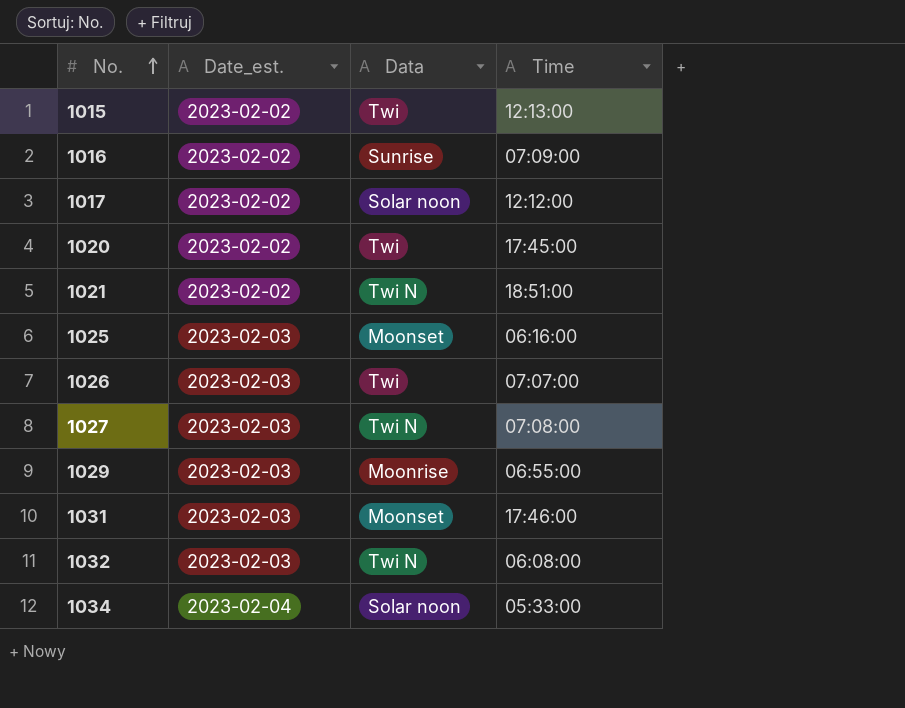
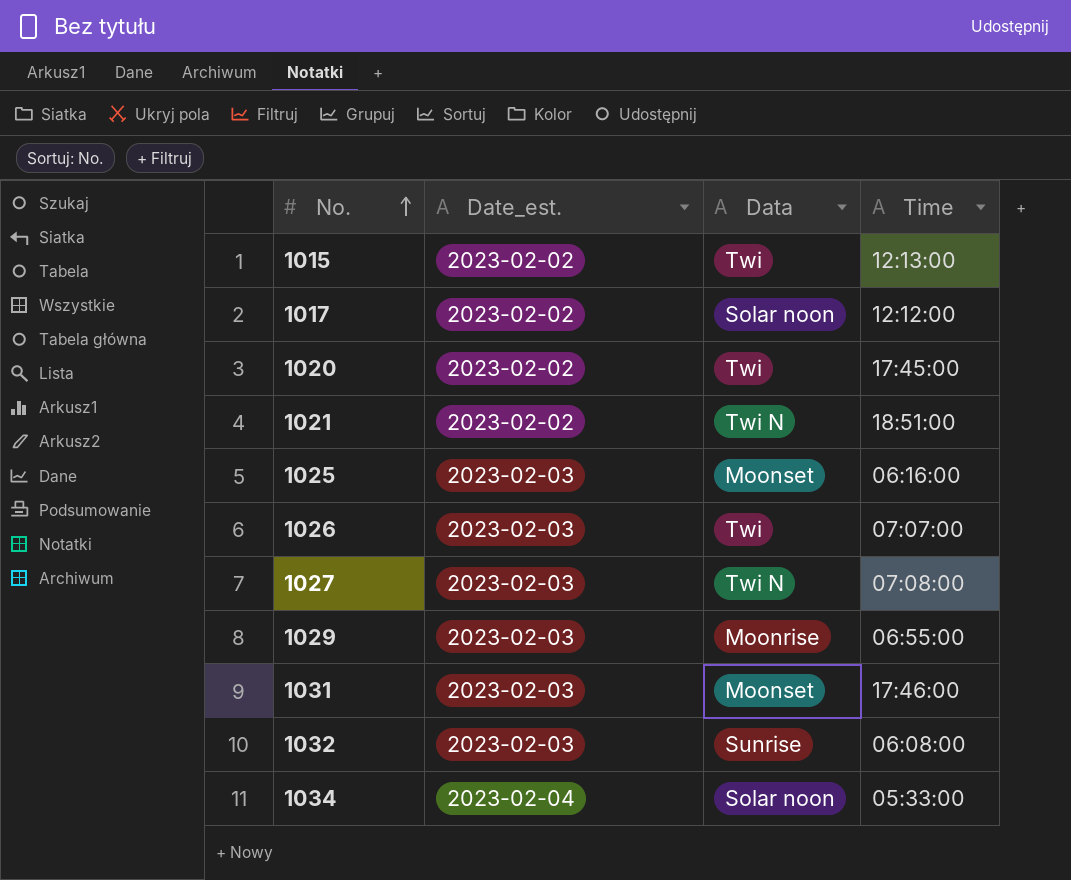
row 1016: 2023-02-02 | Sunrise | 07:09:00 -> none
1032 | Data: Twi N -> Sunrise

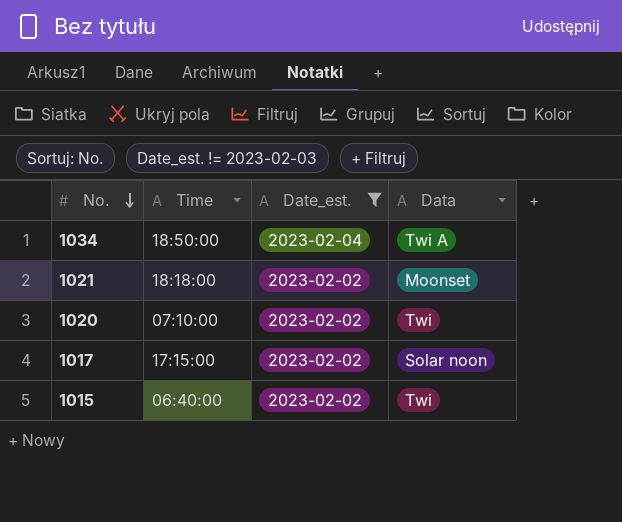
filter: none -> Date_est. != 2023-02-03
row order: No. ascending -> No. descending
column Time | position: 4 -> 2
1034 | Time: 05:33:00 -> 18:50:00
1034 | Data: Solar noon -> Twi A
1021 | Time: 18:51:00 -> 18:18:00
1021 | Data: Twi N -> Moonset
1020 | Time: 17:45:00 -> 07:10:00
1017 | Time: 12:12:00 -> 17:15:00
1015 | Time: 12:13:00 -> 06:40:00

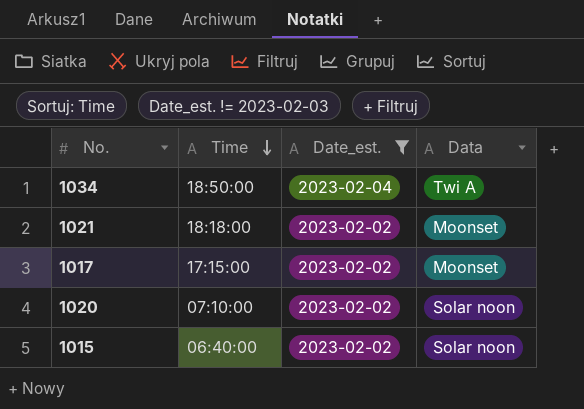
row order: No. descending -> Time descending
1017 | Data: Solar noon -> Moonset
1020 | Data: Twi -> Solar noon
1015 | Data: Twi -> Solar noon

